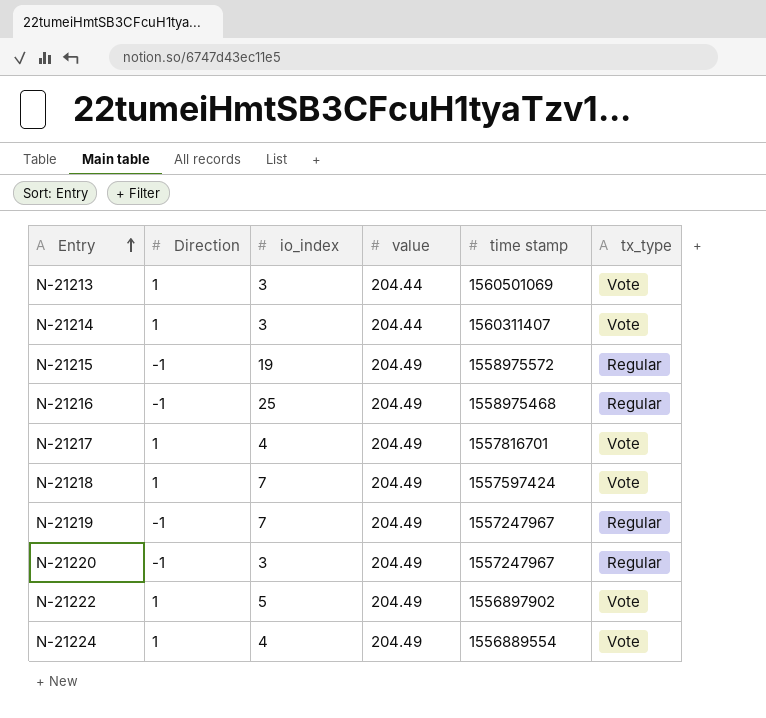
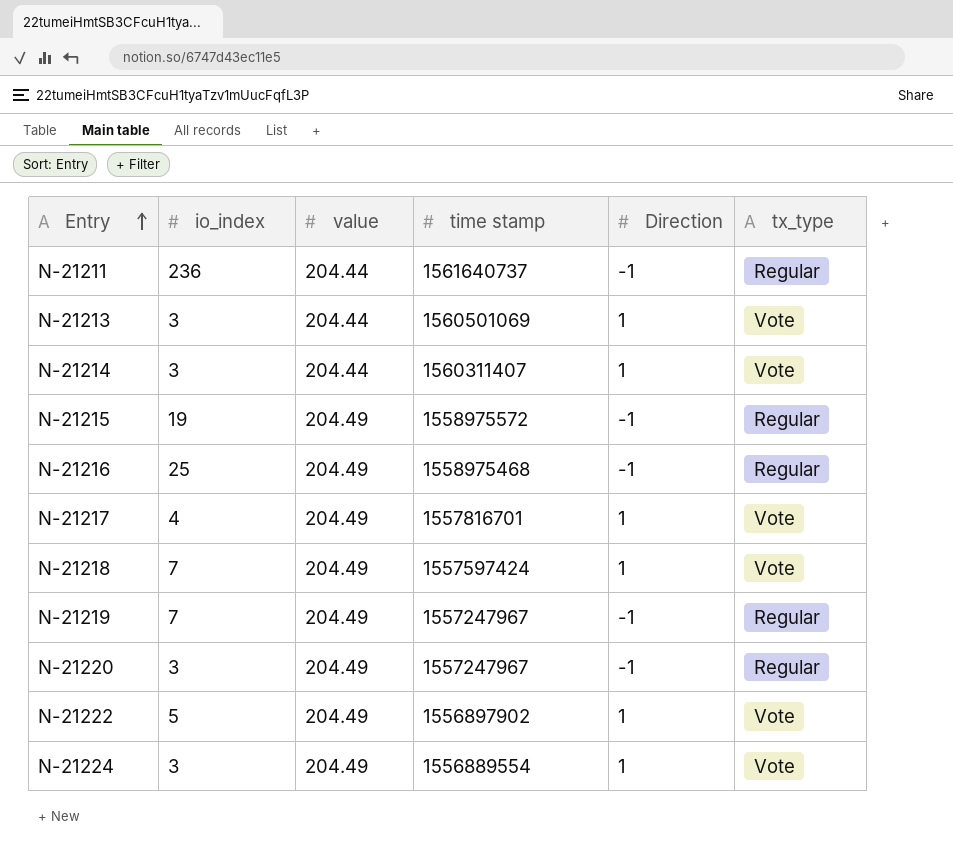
column Direction | position: 2 -> 5
row N-21211: none -> 236 | 204.44 | 1561640737 | -1 | Regular
N-21224 | io_index: 4 -> 3

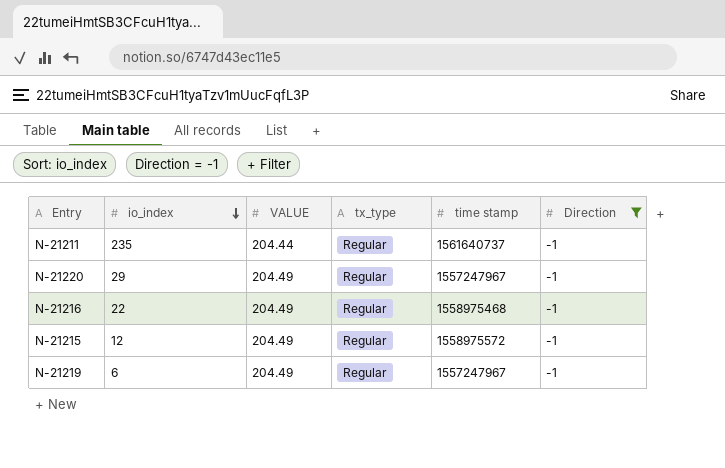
filter: none -> Direction = -1
row order: Entry ascending -> io_index descending
column name: value -> VALUE
column tx_type | position: 6 -> 4
N-21211 | io_index: 236 -> 235
N-21220 | io_index: 3 -> 29
N-21216 | io_index: 25 -> 22
N-21215 | io_index: 19 -> 12
N-21219 | io_index: 7 -> 6

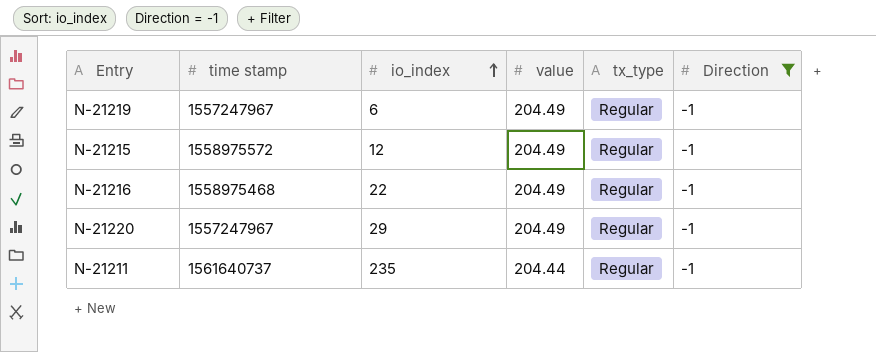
row order: io_index descending -> io_index ascending
column time stamp | position: 5 -> 2
column name: VALUE -> value

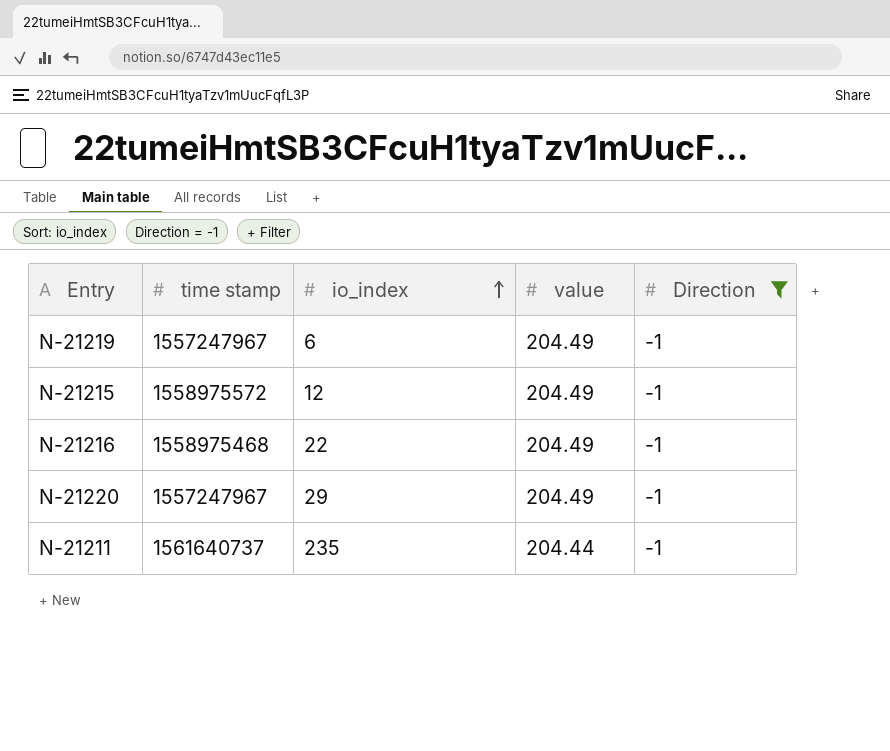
column tx_type | position: 5 -> none

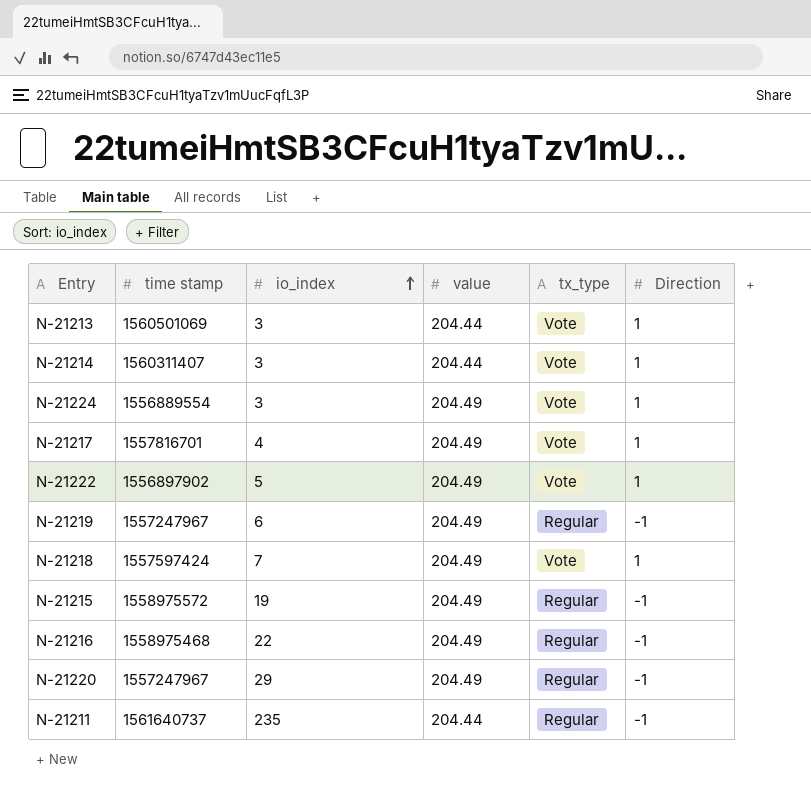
filter: Direction = -1 -> none
column tx_type | position: none -> 5
N-21215 | io_index: 12 -> 19

